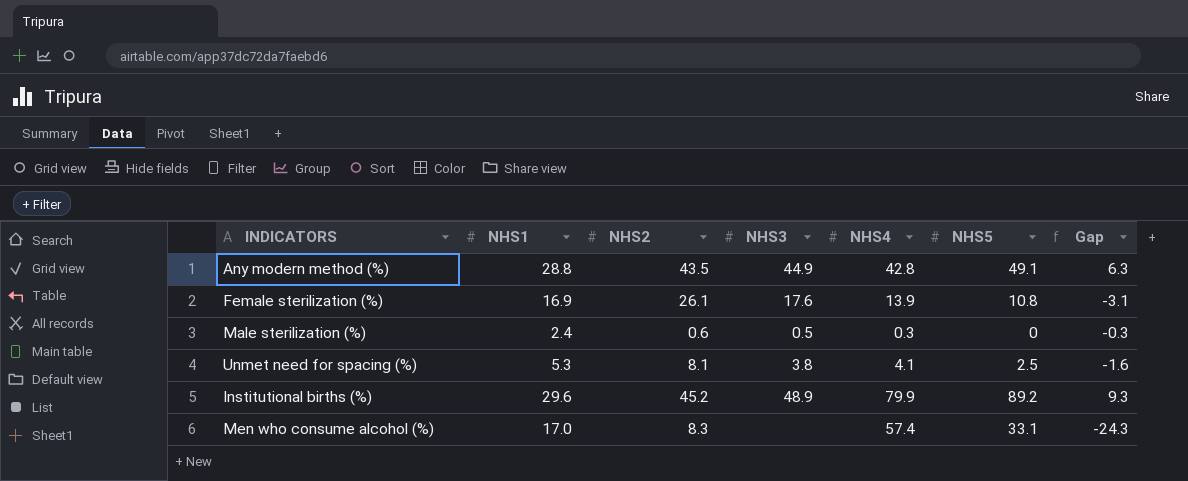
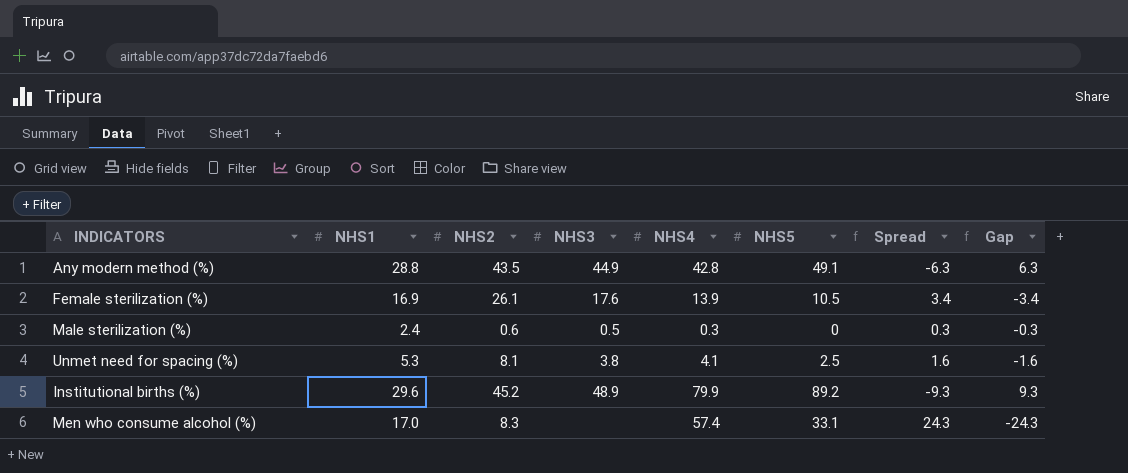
column Spread | formula: none -> [NHS4] - [NHS5]
Female sterilization (%) | NHS5: 10.8 -> 10.5
Female sterilization (%) | Gap: -3.1 -> -3.4

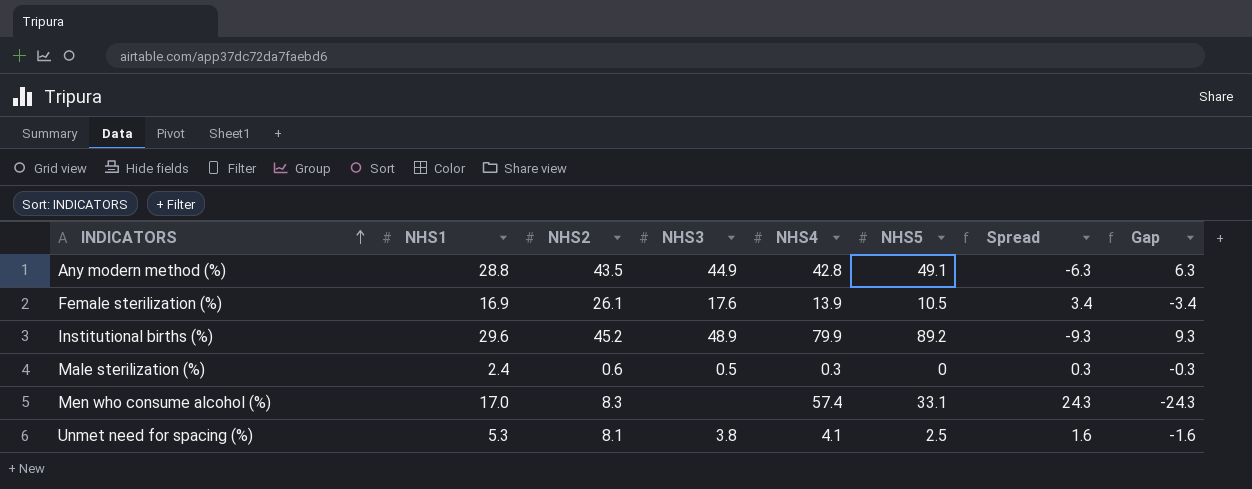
row order: none -> INDICATORS ascending

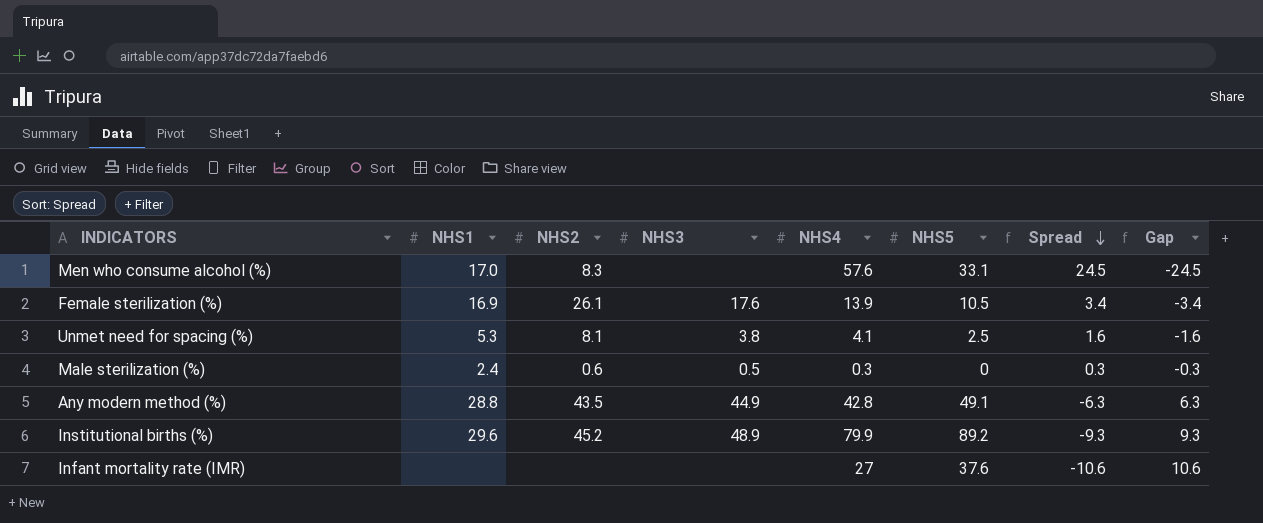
row order: INDICATORS ascending -> Spread descending
Men who consume alcohol (%) | NHS4: 57.4 -> 57.6
Men who consume alcohol (%) | Spread: 24.3 -> 24.5
Men who consume alcohol (%) | Gap: -24.3 -> -24.5
row Infant mortality rate (IMR): none -> none | none | none | 27 | 37.6 | -10.6 | 10.6

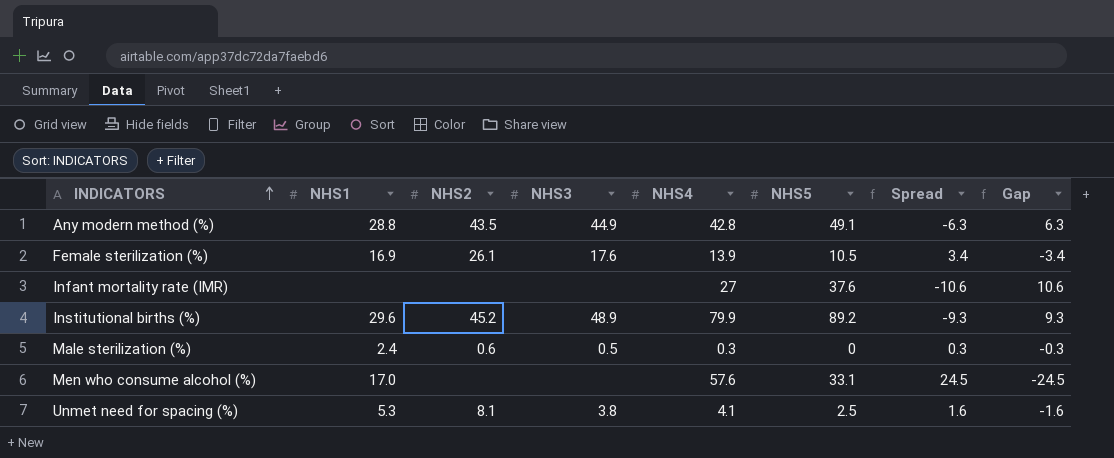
row order: Spread descending -> INDICATORS ascending
Men who consume alcohol (%) | NHS2: 8.3 -> none

